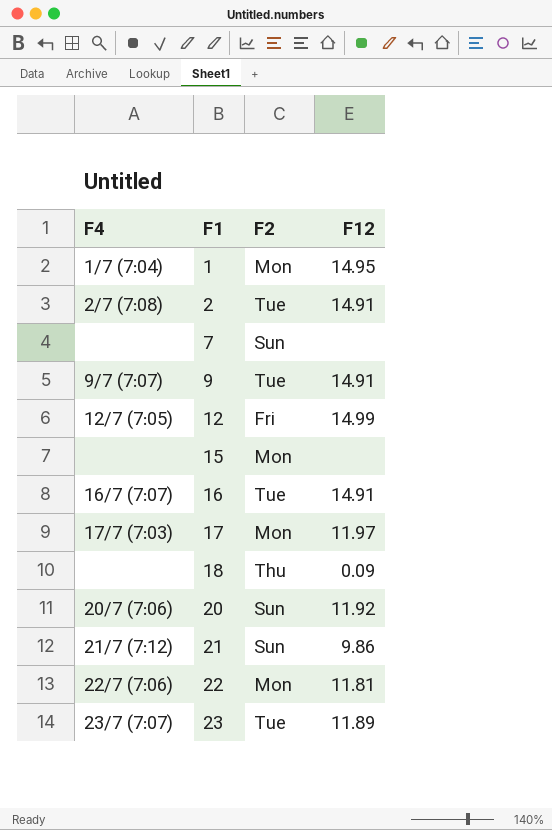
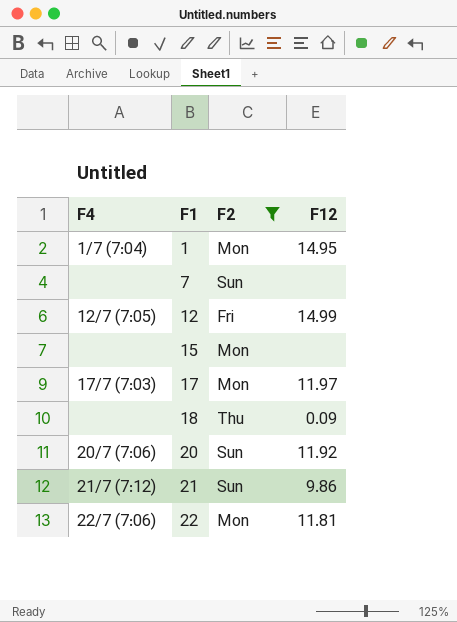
filter: none -> F2 != Tue

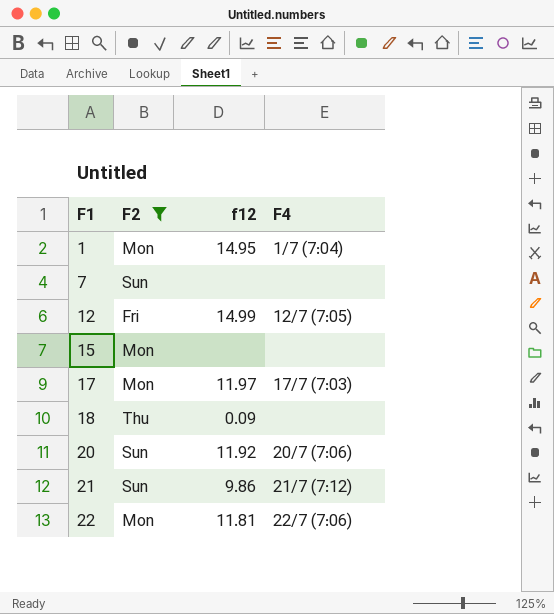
column name: F12 -> f12
column F4 | position: 1 -> 4

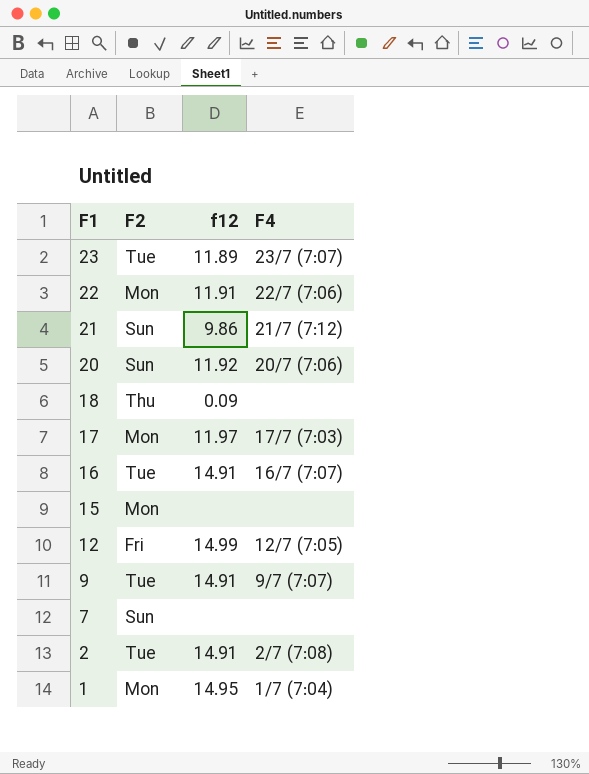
filter: F2 != Tue -> none
row order: F1 ascending -> F1 descending
22 | f12: 11.81 -> 11.91

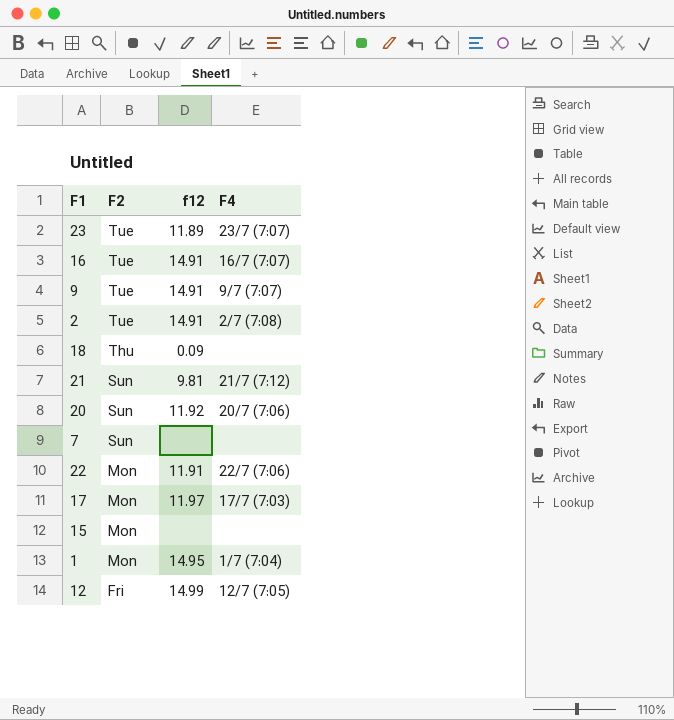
row order: F1 descending -> F2 descending
21 | f12: 9.86 -> 9.81

